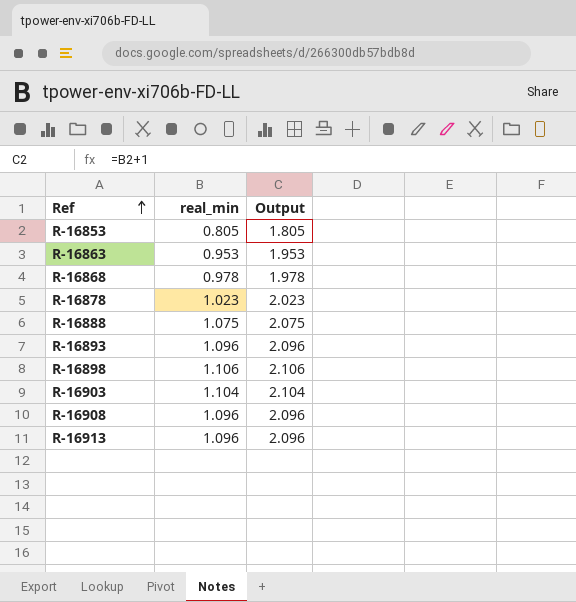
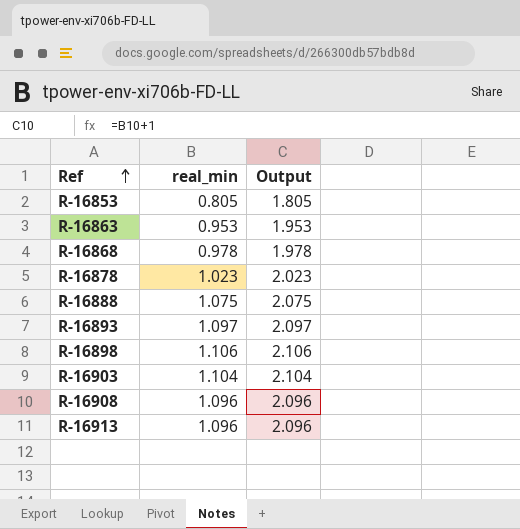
R-16893 | real_min: 1.096 -> 1.097
R-16893 | Output: 2.096 -> 2.097

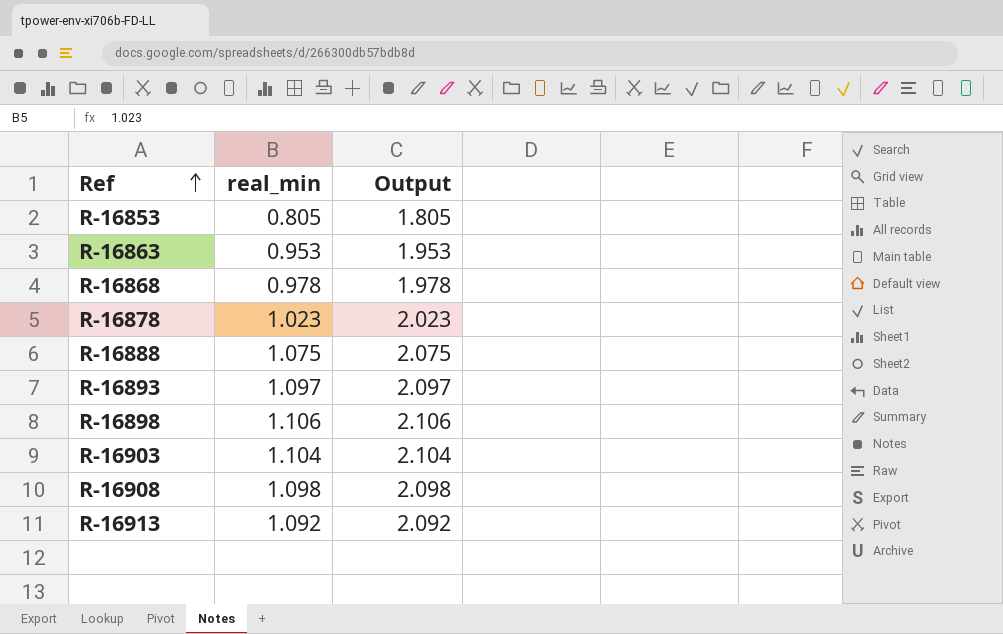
R-16908 | real_min: 1.096 -> 1.098
R-16908 | Output: 2.096 -> 2.098
R-16913 | real_min: 1.096 -> 1.092
R-16913 | Output: 2.096 -> 2.092

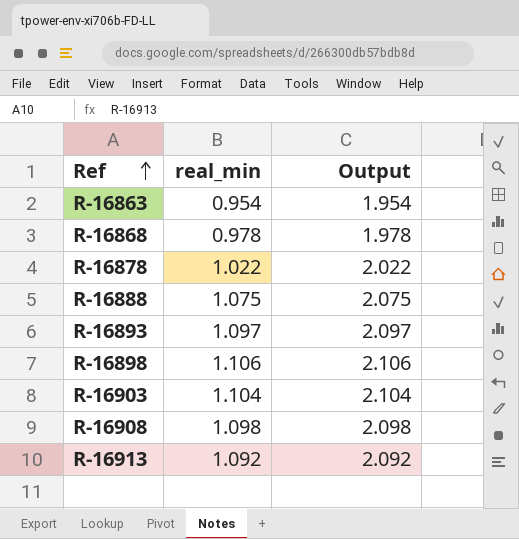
row R-16853: 0.805 | 1.805 -> none
R-16863 | real_min: 0.953 -> 0.954
R-16863 | Output: 1.953 -> 1.954
R-16878 | real_min: 1.023 -> 1.022
R-16878 | Output: 2.023 -> 2.022

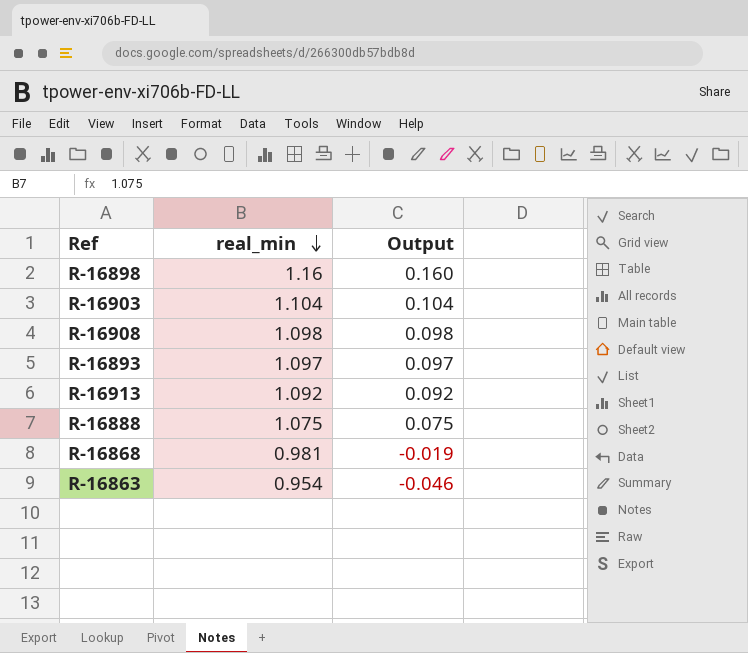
row order: Ref ascending -> real_min descending
column Output | formula: [real_min] + 1 -> [real_min] - 1
row R-16878: 1.022 | 2.022 -> none
R-16898 | real_min: 1.106 -> 1.16
R-16868 | real_min: 0.978 -> 0.981

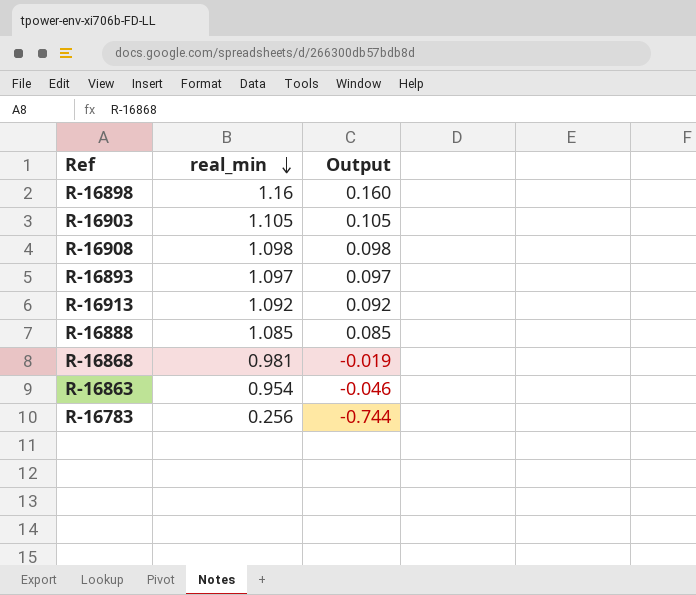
R-16903 | real_min: 1.104 -> 1.105
R-16903 | Output: 0.104 -> 0.105
R-16888 | real_min: 1.075 -> 1.085
R-16888 | Output: 0.075 -> 0.085
row R-16783: none -> 0.256 | -0.744

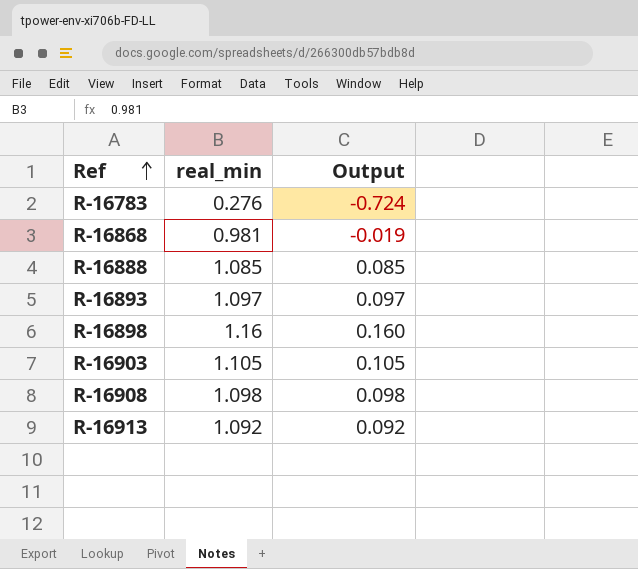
row order: real_min descending -> Ref ascending
row R-16863: 0.954 | -0.046 -> none
R-16783 | real_min: 0.256 -> 0.276
R-16783 | Output: -0.744 -> -0.724

